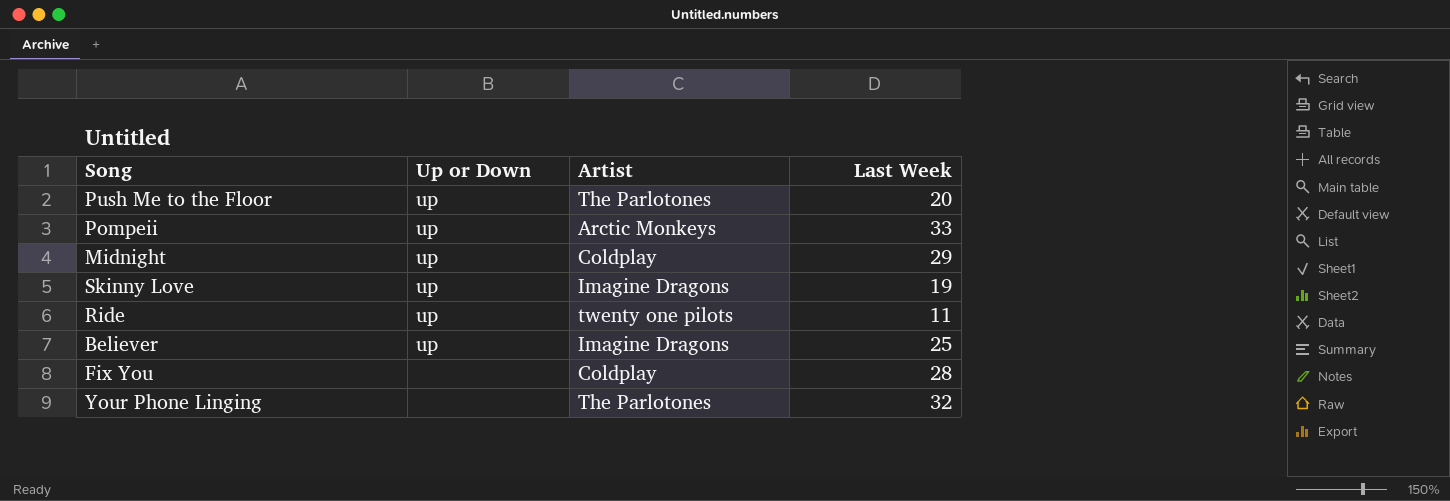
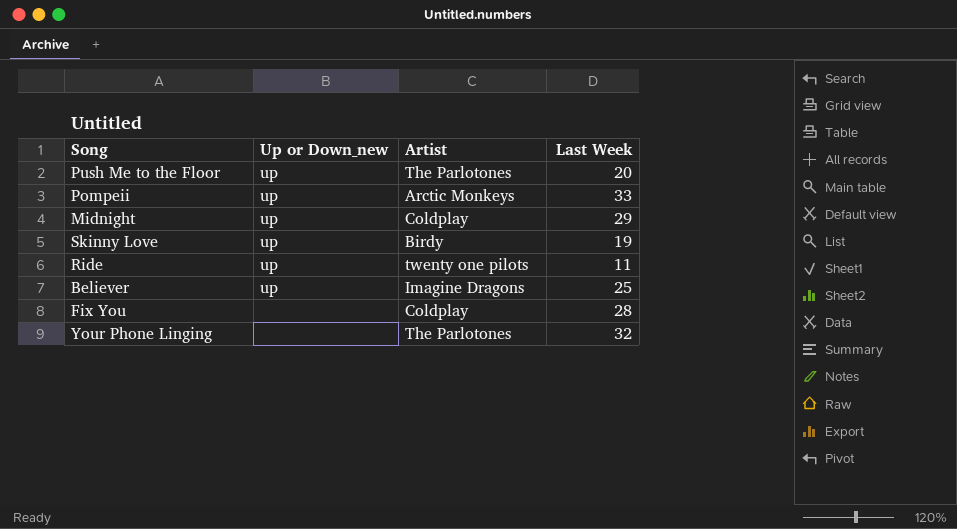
column name: Up or Down -> Up or Down_new
Skinny Love | Artist: Imagine Dragons -> Birdy

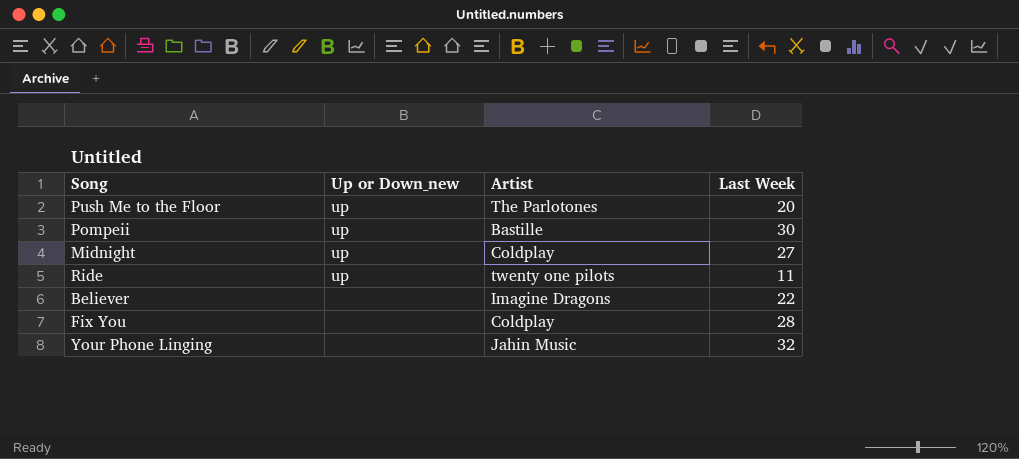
row Skinny Love: up | Birdy | 19 -> none
Pompeii | Artist: Arctic Monkeys -> Bastille
Pompeii | Last Week: 33 -> 30
Midnight | Last Week: 29 -> 27
Believer | Up or Down_new: up -> none
Believer | Last Week: 25 -> 22
Your Phone Linging | Artist: The Parlotones -> Jahin Music

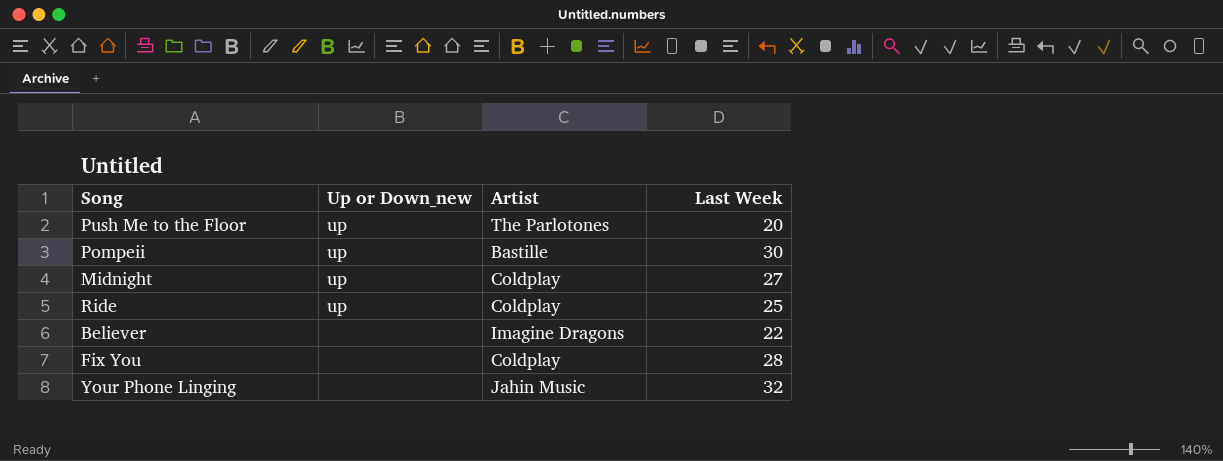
Ride | Artist: twenty one pilots -> Coldplay
Ride | Last Week: 11 -> 25

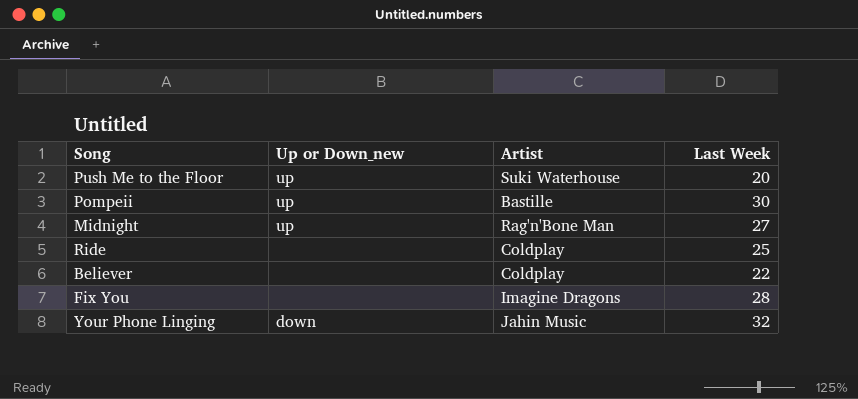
Push Me to the Floor | Artist: The Parlotones -> Suki Waterhouse
Midnight | Artist: Coldplay -> Rag'n'Bone Man
Ride | Up or Down_new: up -> none
Believer | Artist: Imagine Dragons -> Coldplay
Fix You | Artist: Coldplay -> Imagine Dragons
Your Phone Linging | Up or Down_new: none -> down

